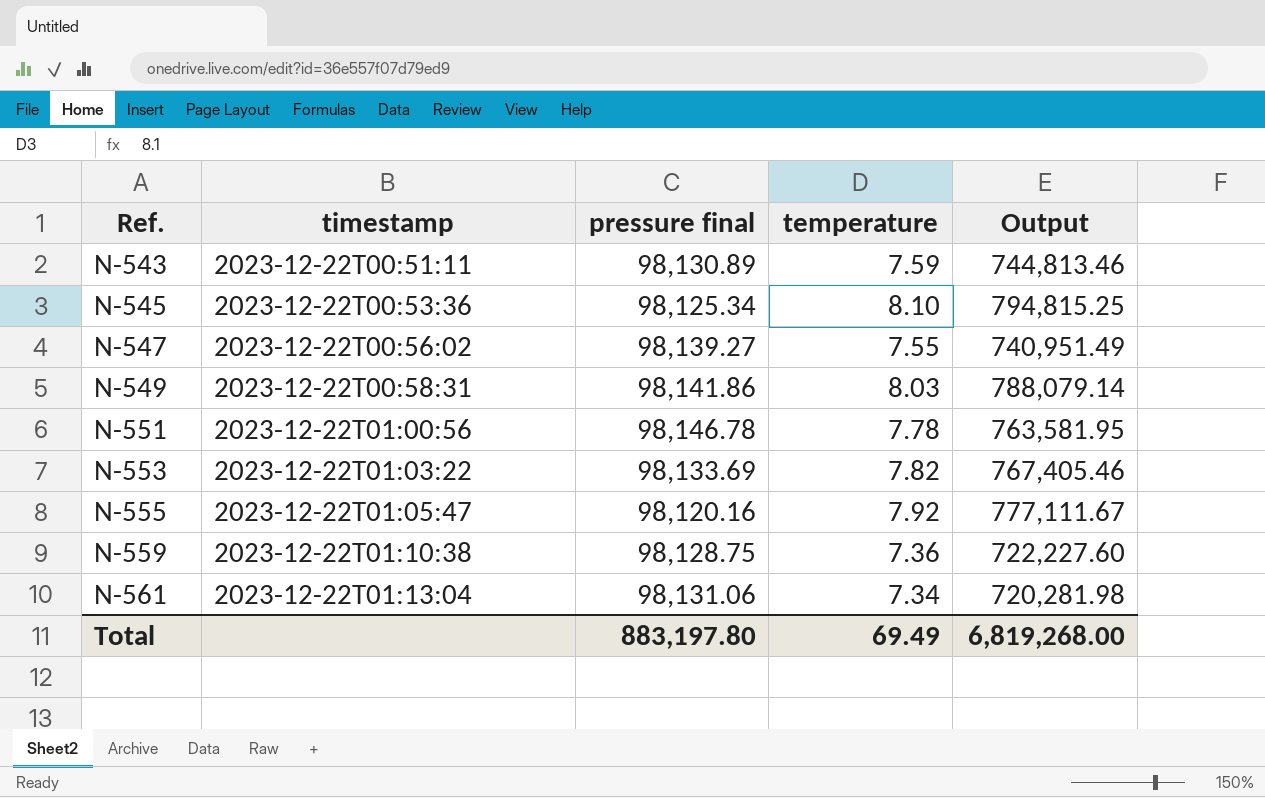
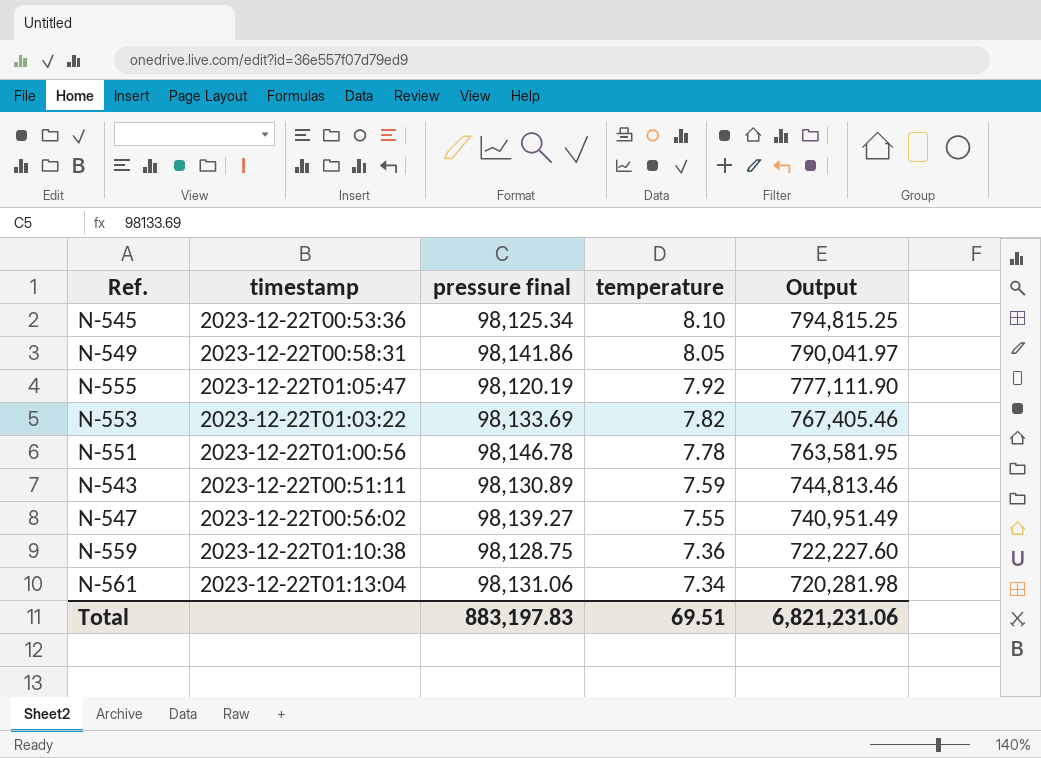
row order: Ref. ascending -> temperature descending
N-549 | temperature: 8.03 -> 8.05
N-549 | Output: 788,079.14 -> 790,041.97
N-555 | pressure final: 98,120.16 -> 98,120.19
N-555 | Output: 777,111.67 -> 777,111.90
Total | pressure final: 883,197.80 -> 883,197.83
Total | temperature: 69.49 -> 69.51
Total | Output: 6,819,268.00 -> 6,821,231.06

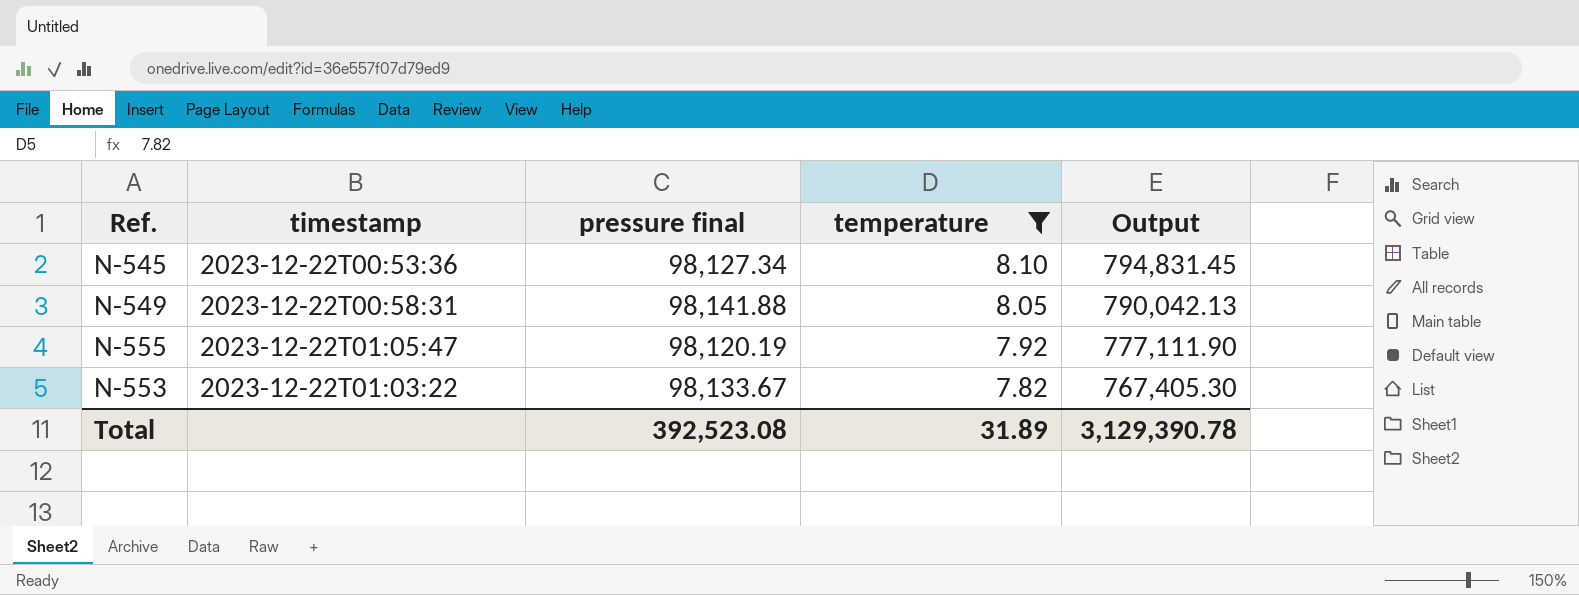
filter: none -> temperature >= 7.82
N-545 | pressure final: 98,125.34 -> 98,127.34
N-545 | Output: 794,815.25 -> 794,831.45
N-549 | pressure final: 98,141.86 -> 98,141.88
N-549 | Output: 790,041.97 -> 790,042.13
N-553 | pressure final: 98,133.69 -> 98,133.67
N-553 | Output: 767,405.46 -> 767,405.30
Total | pressure final: 883,197.83 -> 392,523.08
Total | temperature: 69.51 -> 31.89
Total | Output: 6,821,231.06 -> 3,129,390.78

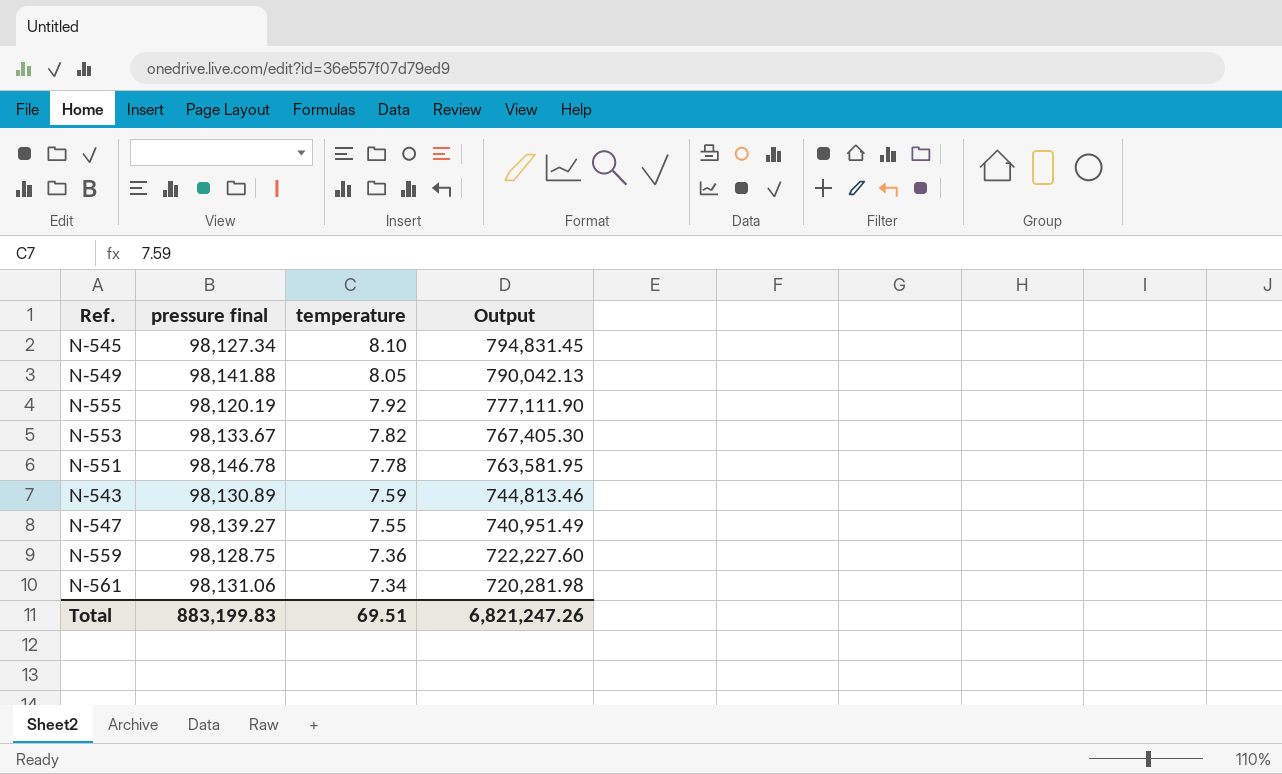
filter: temperature >= 7.82 -> none
column timestamp | position: 2 -> none
Total | pressure final: 392,523.08 -> 883,199.83
Total | temperature: 31.89 -> 69.51
Total | Output: 3,129,390.78 -> 6,821,247.26

